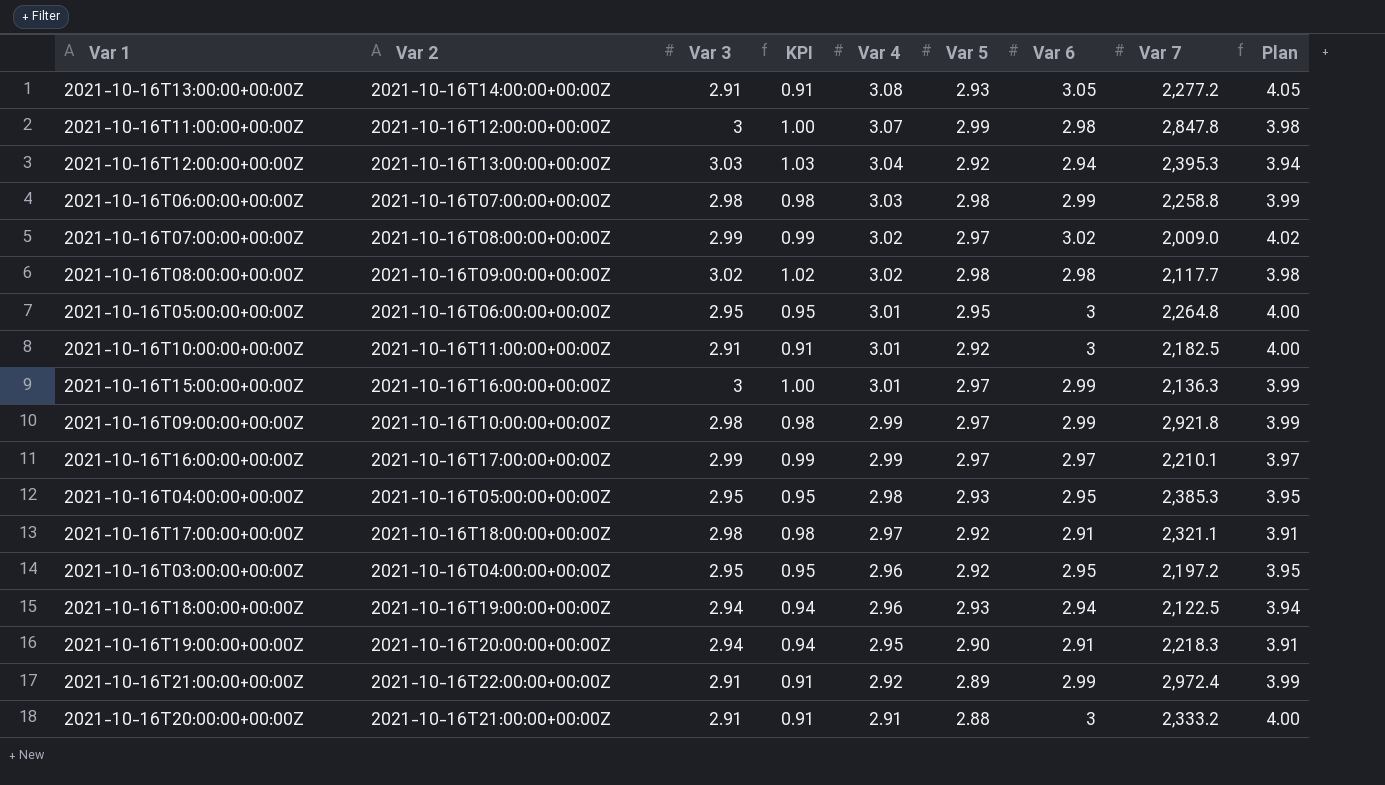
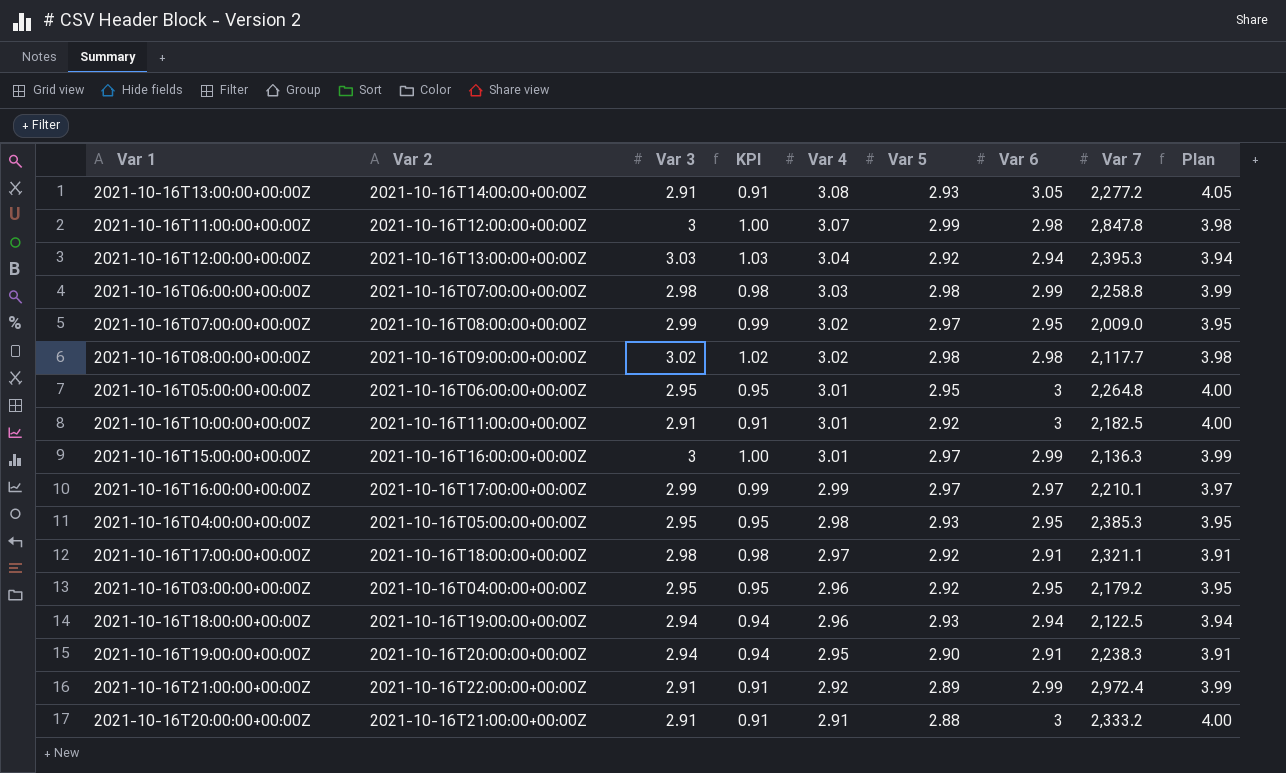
row 2021-10-16T09:00:00+00:00Z: 2021-10-16T10:00:00+00:00Z | 2.98 | 0.98 | 2.99 | 2.97 | 2.99 | 2,921.8 | 3.99 -> none
2021-10-16T07:00:00+00:00Z | Var 6: 3.02 -> 2.95
2021-10-16T07:00:00+00:00Z | Plan: 4.02 -> 3.95
2021-10-16T03:00:00+00:00Z | Var 7: 2,197.2 -> 2,179.2
2021-10-16T19:00:00+00:00Z | Var 7: 2,218.3 -> 2,238.3

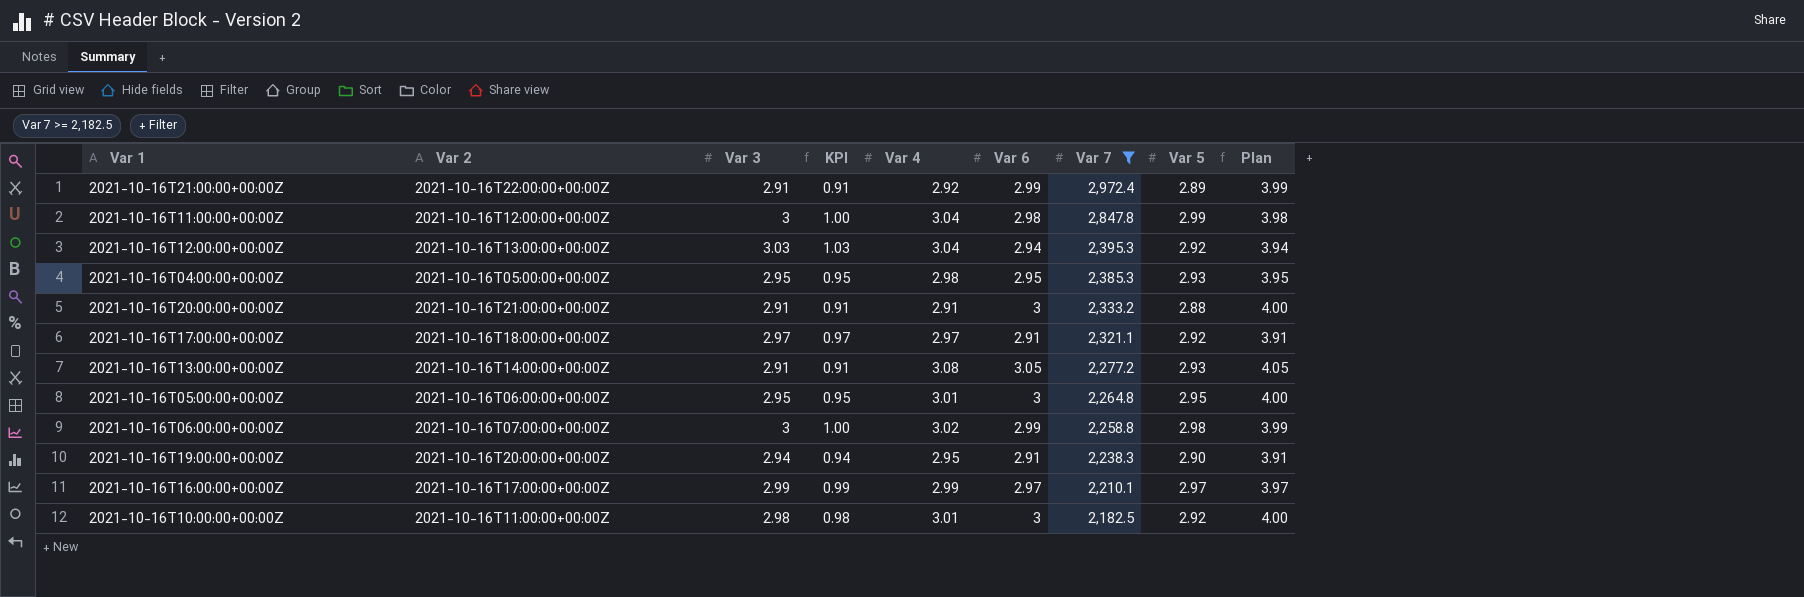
filter: none -> Var 7 >= 2,182.5
row order: Var 4 descending -> Var 7 descending
column Var 5 | position: 6 -> 8
2021-10-16T11:00:00+00:00Z | Var 4: 3.07 -> 3.04
2021-10-16T17:00:00+00:00Z | Var 3: 2.98 -> 2.97
2021-10-16T17:00:00+00:00Z | KPI: 0.98 -> 0.97
2021-10-16T06:00:00+00:00Z | Var 3: 2.98 -> 3
2021-10-16T06:00:00+00:00Z | KPI: 0.98 -> 1.00
2021-10-16T06:00:00+00:00Z | Var 4: 3.03 -> 3.02
2021-10-16T10:00:00+00:00Z | Var 3: 2.91 -> 2.98
2021-10-16T10:00:00+00:00Z | KPI: 0.91 -> 0.98

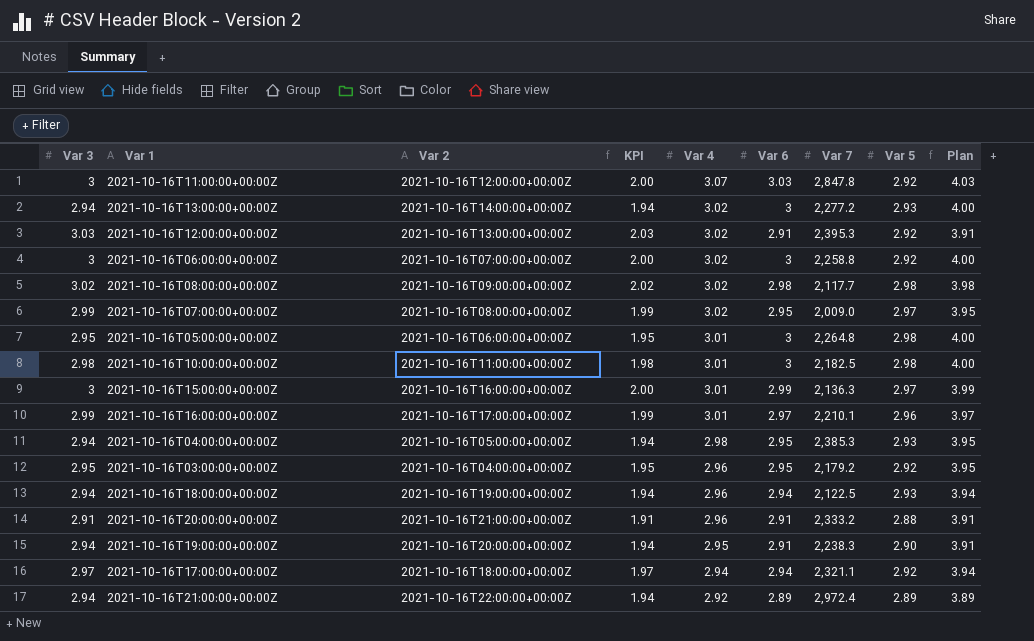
filter: Var 7 >= 2,182.5 -> none
row order: Var 7 descending -> Var 4 descending
column Var 3 | position: 3 -> 1
column KPI | formula: [Var 3] - 2 -> [Var 3] - 1
2021-10-16T11:00:00+00:00Z | Var 4: 3.04 -> 3.07
2021-10-16T11:00:00+00:00Z | Var 6: 2.98 -> 3.03
2021-10-16T11:00:00+00:00Z | Var 5: 2.99 -> 2.92
2021-10-16T11:00:00+00:00Z | Plan: 3.98 -> 4.03
2021-10-16T13:00:00+00:00Z | Var 3: 2.91 -> 2.94
2021-10-16T13:00:00+00:00Z | Var 4: 3.08 -> 3.02
2021-10-16T13:00:00+00:00Z | Var 6: 3.05 -> 3
2021-10-16T13:00:00+00:00Z | Plan: 4.05 -> 4.00
2021-10-16T12:00:00+00:00Z | Var 4: 3.04 -> 3.02
2021-10-16T12:00:00+00:00Z | Var 6: 2.94 -> 2.91
2021-10-16T12:00:00+00:00Z | Plan: 3.94 -> 3.91
2021-10-16T06:00:00+00:00Z | Var 6: 2.99 -> 3
2021-10-16T06:00:00+00:00Z | Var 5: 2.98 -> 2.92
2021-10-16T06:00:00+00:00Z | Plan: 3.99 -> 4.00
2021-10-16T05:00:00+00:00Z | Var 5: 2.95 -> 2.98
2021-10-16T10:00:00+00:00Z | Var 5: 2.92 -> 2.98
2021-10-16T16:00:00+00:00Z | Var 4: 2.99 -> 3.01
2021-10-16T16:00:00+00:00Z | Var 5: 2.97 -> 2.96
2021-10-16T04:00:00+00:00Z | Var 3: 2.95 -> 2.94
2021-10-16T20:00:00+00:00Z | Var 4: 2.91 -> 2.96
2021-10-16T20:00:00+00:00Z | Var 6: 3 -> 2.91
2021-10-16T20:00:00+00:00Z | Plan: 4.00 -> 3.91
2021-10-16T17:00:00+00:00Z | Var 4: 2.97 -> 2.94
2021-10-16T17:00:00+00:00Z | Var 6: 2.91 -> 2.94
2021-10-16T17:00:00+00:00Z | Plan: 3.91 -> 3.94
2021-10-16T21:00:00+00:00Z | Var 3: 2.91 -> 2.94
2021-10-16T21:00:00+00:00Z | Var 6: 2.99 -> 2.89
2021-10-16T21:00:00+00:00Z | Plan: 3.99 -> 3.89

